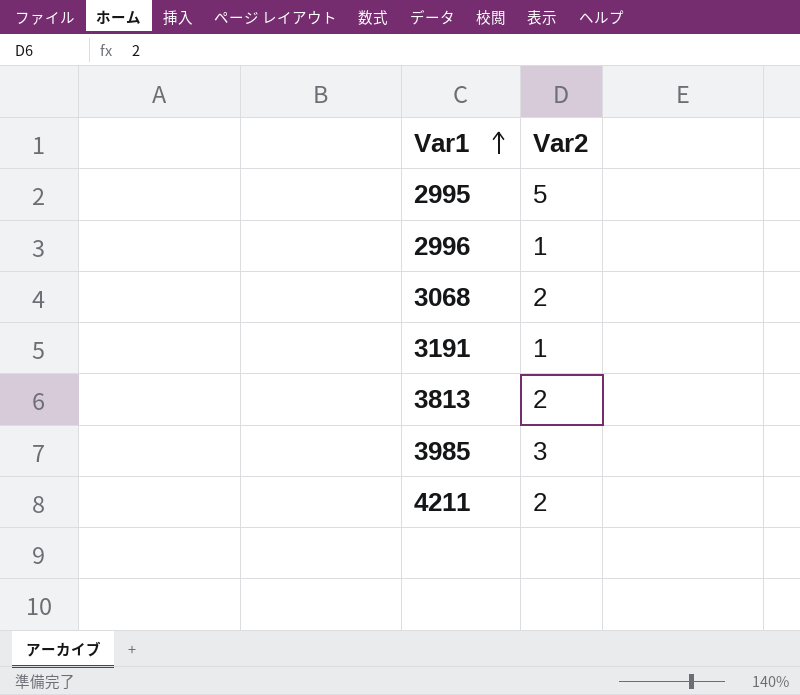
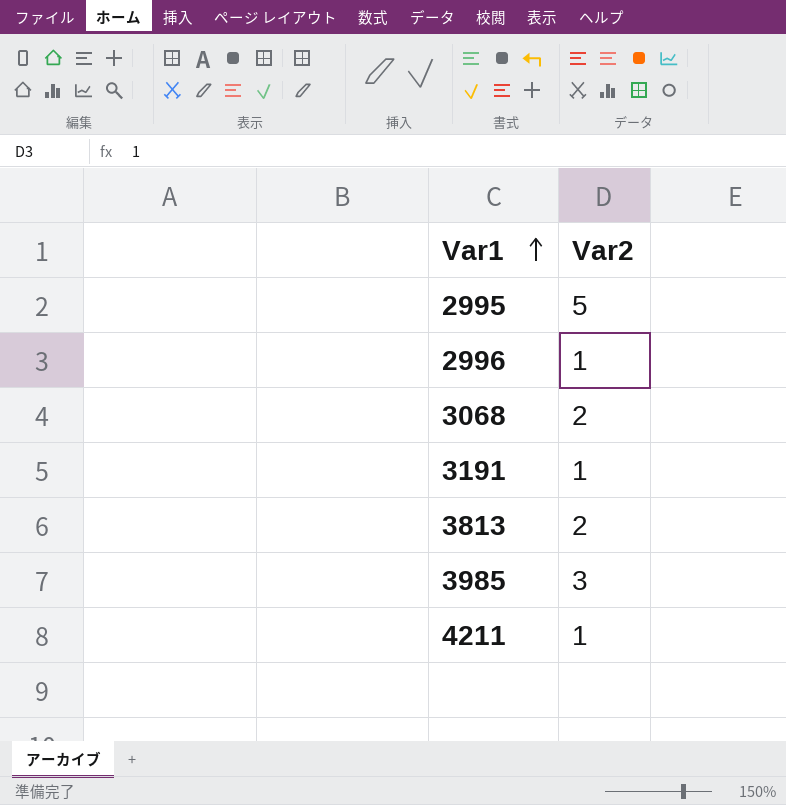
4211 | Var2: 2 -> 1

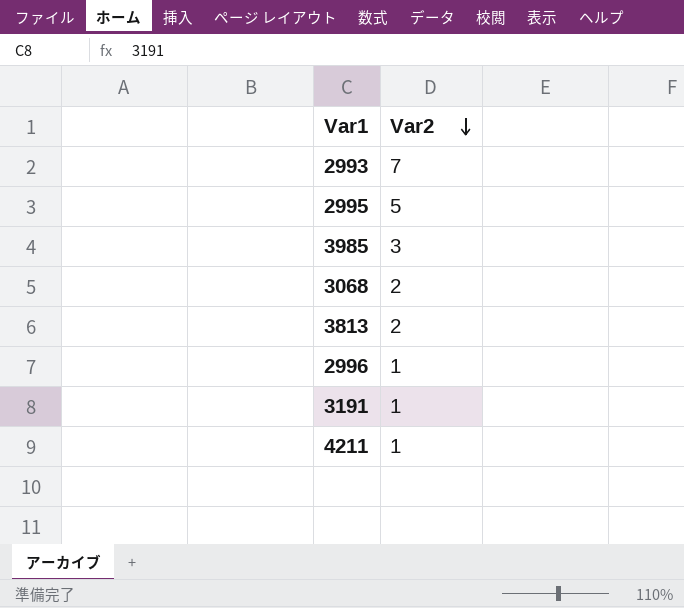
row order: Var1 ascending -> Var2 descending
row 2993: none -> 7

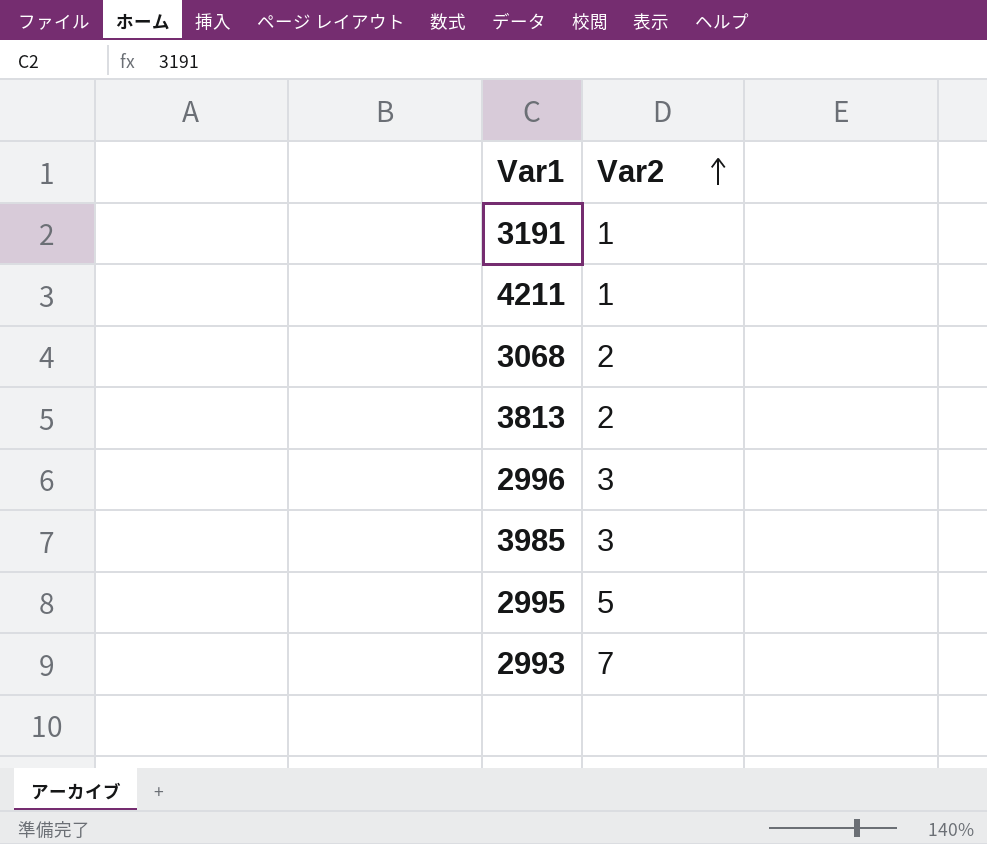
row order: Var2 descending -> Var2 ascending
2996 | Var2: 1 -> 3

